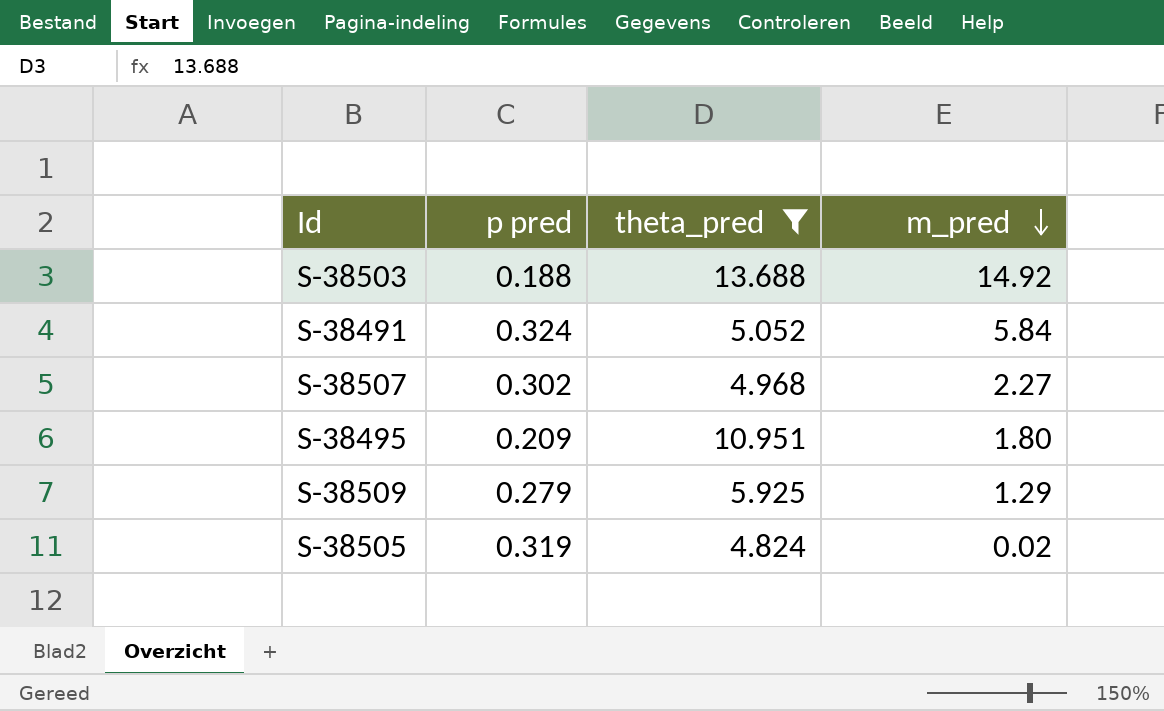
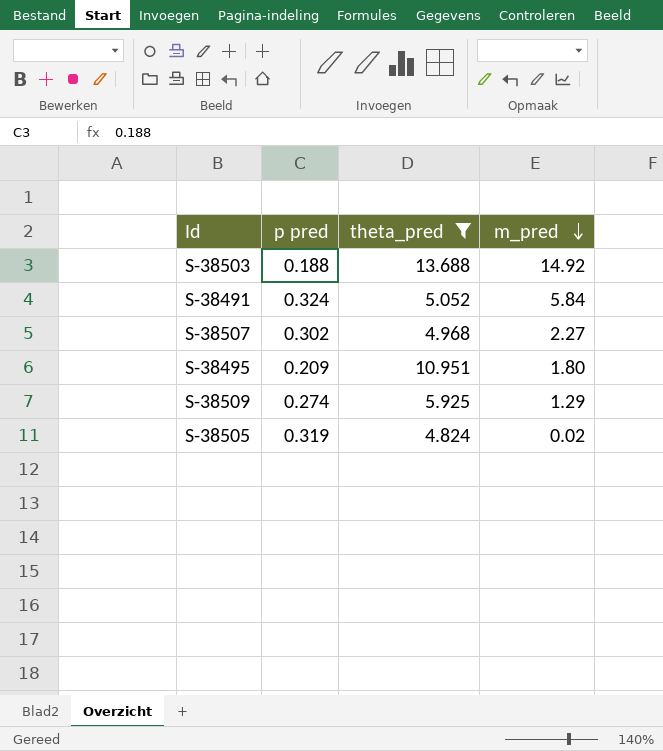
S-38509 | p pred: 0.279 -> 0.274

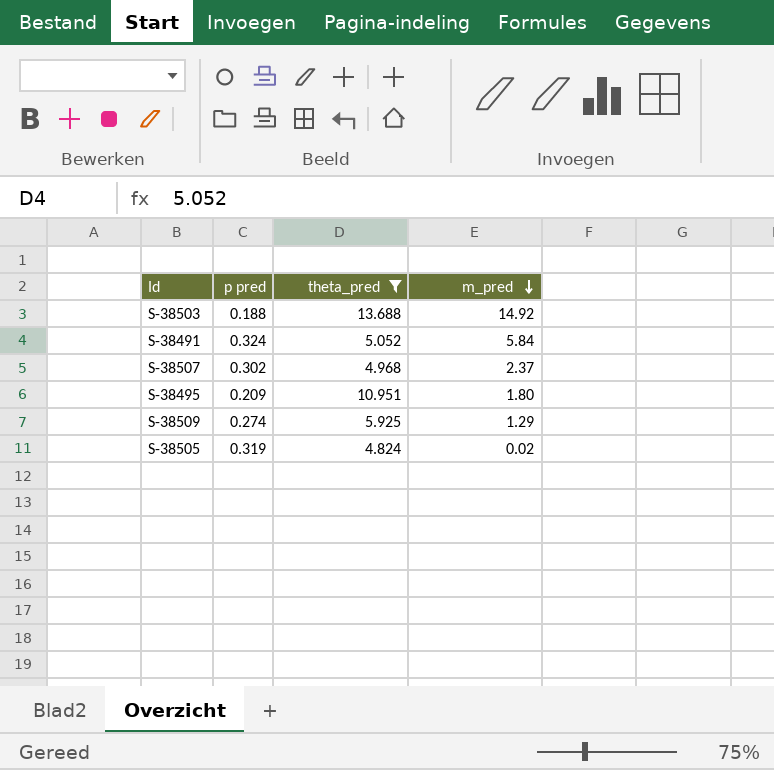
S-38507 | m_pred: 2.27 -> 2.37

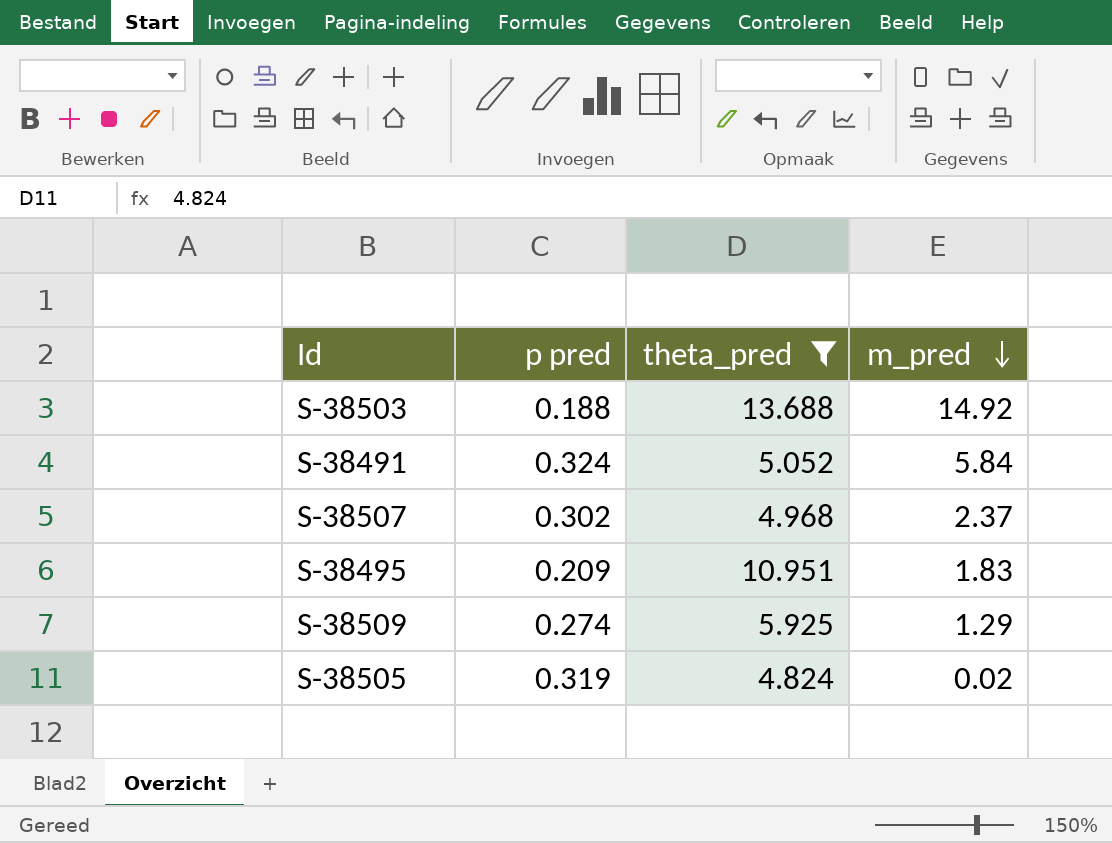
S-38495 | m_pred: 1.80 -> 1.83

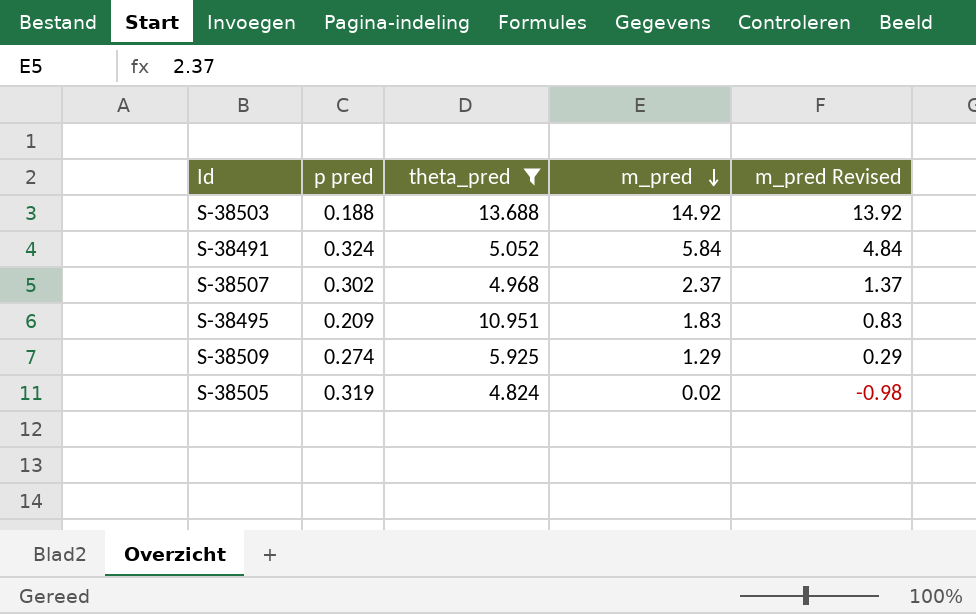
column m_pred Revised | formula: none -> [m_pred] - 1

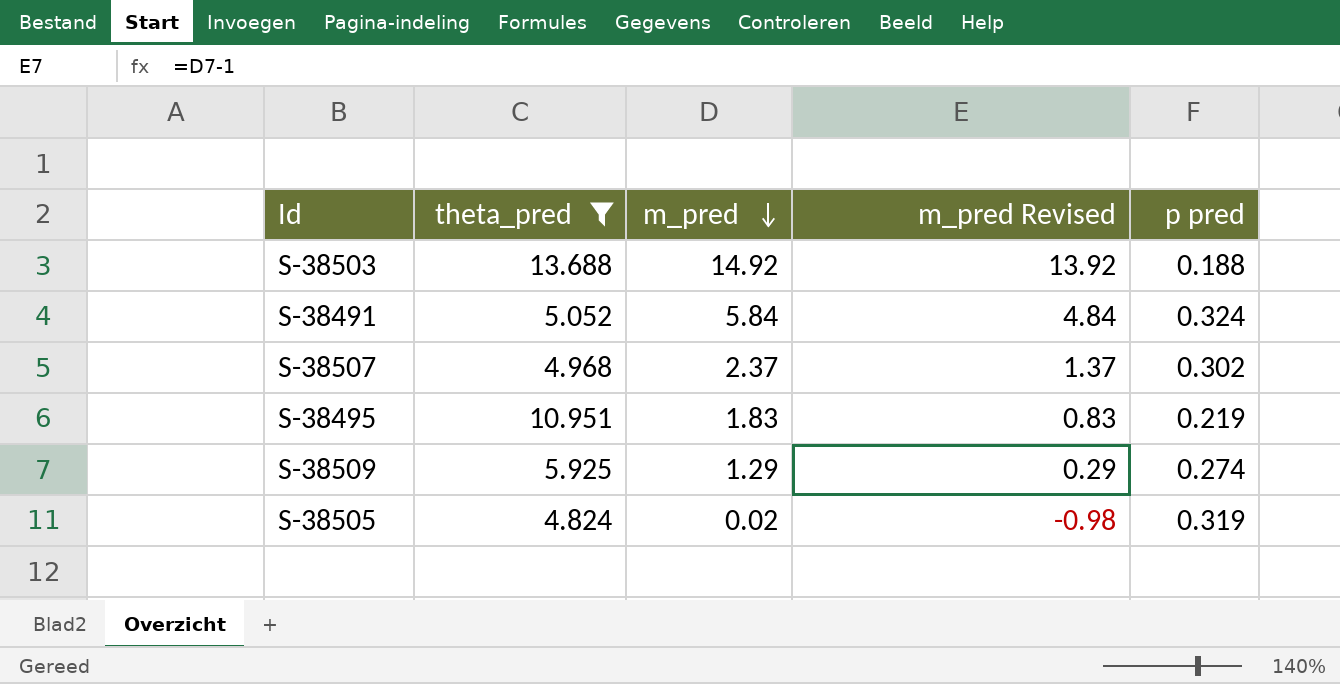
column p pred | position: 2 -> 5
S-38495 | p pred: 0.209 -> 0.219

